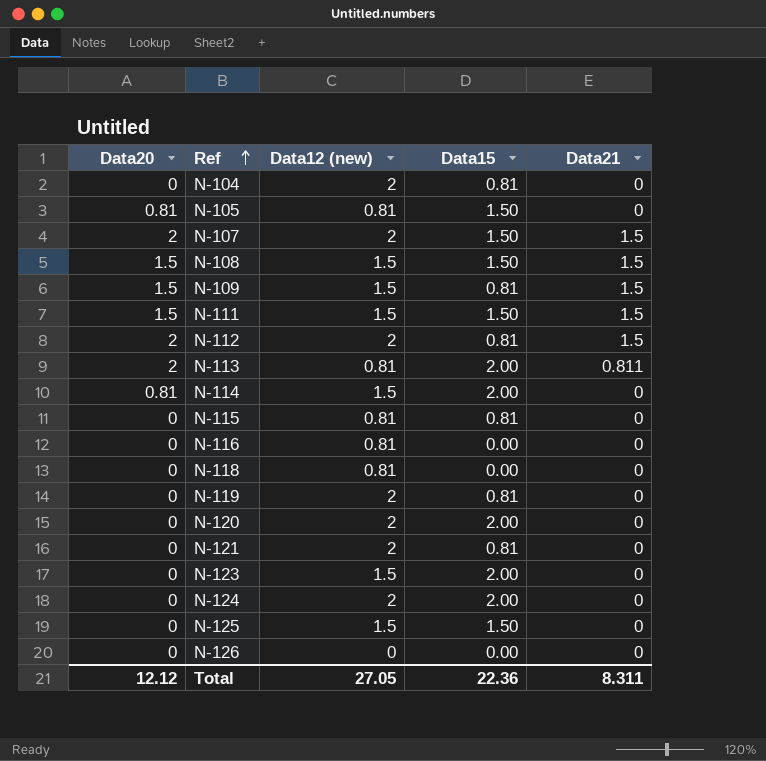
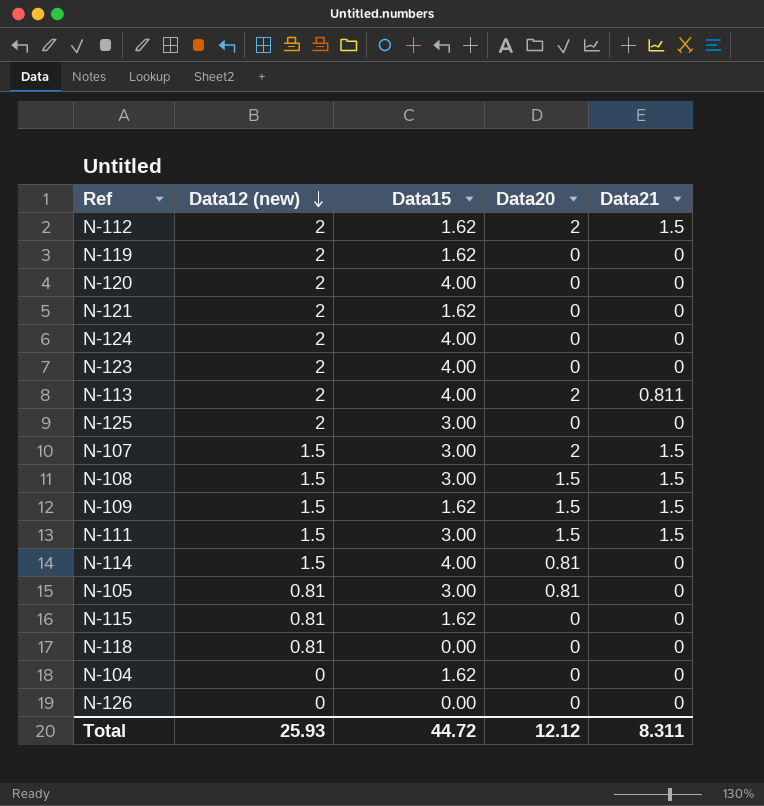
row order: Ref ascending -> Data12 (new) descending
column Data20 | position: 1 -> 4
row N-116: 0 | 0.81 | 0.00 | 0 -> none
N-112 | Data15: 0.81 -> 1.62
N-119 | Data15: 0.81 -> 1.62
N-120 | Data15: 2.00 -> 4.00
N-121 | Data15: 0.81 -> 1.62
N-124 | Data15: 2.00 -> 4.00
N-123 | Data12 (new): 1.5 -> 2
N-123 | Data15: 2.00 -> 4.00
N-113 | Data12 (new): 0.81 -> 2
N-113 | Data15: 2.00 -> 4.00
N-125 | Data12 (new): 1.5 -> 2
N-125 | Data15: 1.50 -> 3.00
N-107 | Data12 (new): 2 -> 1.5
N-107 | Data15: 1.50 -> 3.00
N-108 | Data15: 1.50 -> 3.00
N-109 | Data15: 0.81 -> 1.62
N-111 | Data15: 1.50 -> 3.00
N-114 | Data15: 2.00 -> 4.00
N-105 | Data15: 1.50 -> 3.00
N-115 | Data15: 0.81 -> 1.62
N-104 | Data12 (new): 2 -> 0
N-104 | Data15: 0.81 -> 1.62
Total | Data12 (new): 27.05 -> 25.93
Total | Data15: 22.36 -> 44.72

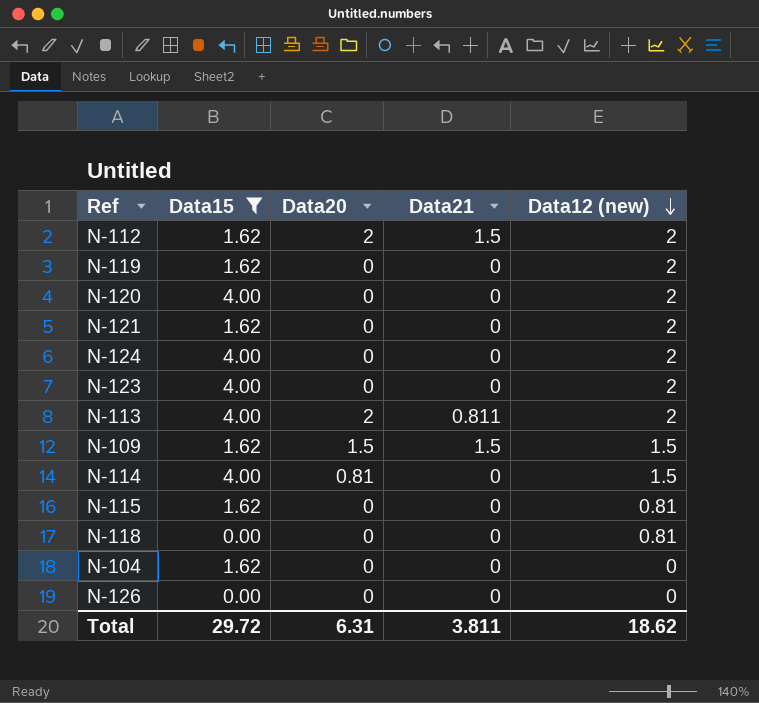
filter: none -> Data15 != 3.00
column Data12 (new) | position: 2 -> 5
Total | Data15: 44.72 -> 29.72
Total | Data20: 12.12 -> 6.31
Total | Data21: 8.311 -> 3.811
Total | Data12 (new): 25.93 -> 18.62

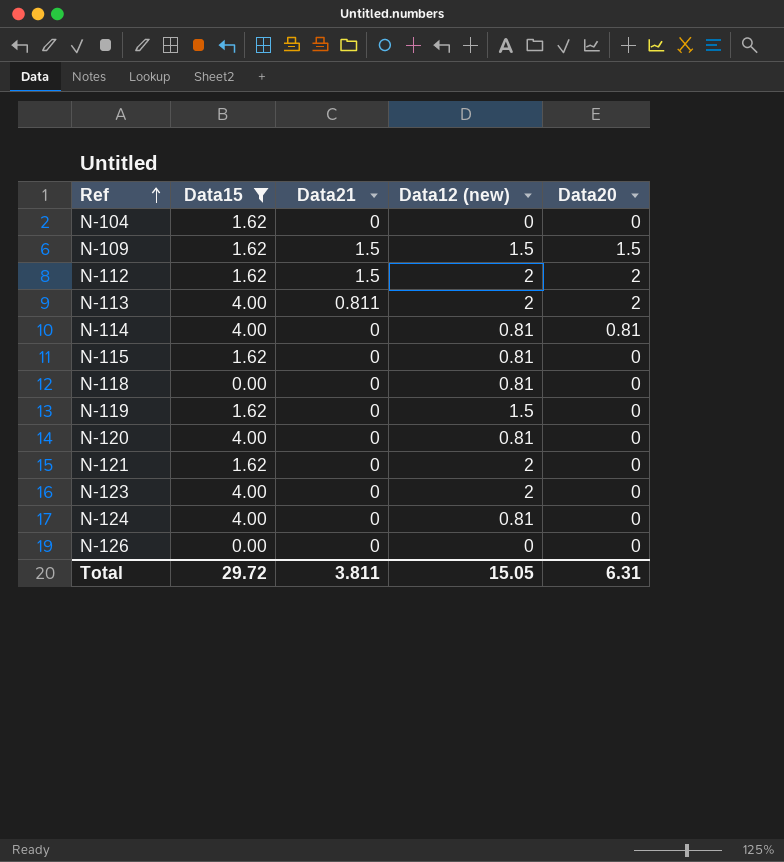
row order: Data12 (new) descending -> Ref ascending
column Data20 | position: 3 -> 5
N-114 | Data12 (new): 1.5 -> 0.81
N-119 | Data12 (new): 2 -> 1.5
N-120 | Data12 (new): 2 -> 0.81
N-124 | Data12 (new): 2 -> 0.81
Total | Data12 (new): 18.62 -> 15.05

